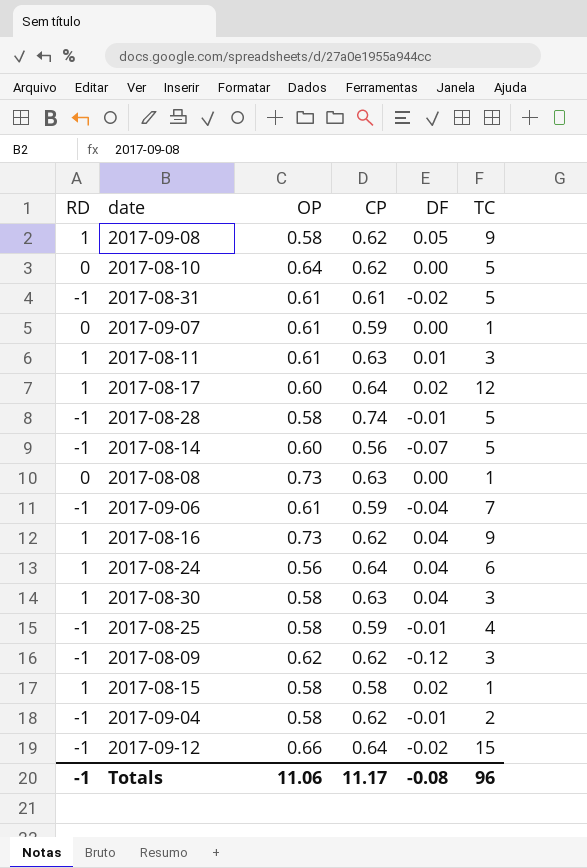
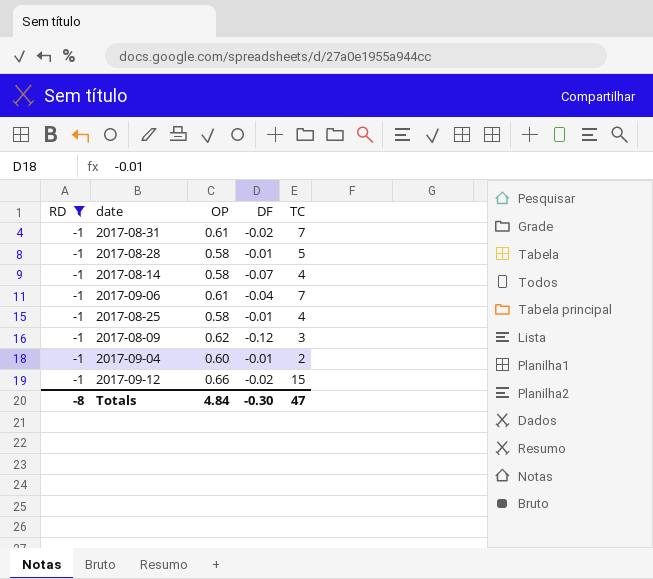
filter: none -> RD = -1
column CP | position: 4 -> none
2017-08-31 | TC: 5 -> 7
2017-08-14 | OP: 0.60 -> 0.58
2017-08-14 | TC: 5 -> 4
2017-09-04 | OP: 0.58 -> 0.60
Totals | RD: -1 -> -8
Totals | OP: 11.06 -> 4.84
Totals | DF: -0.08 -> -0.30
Totals | TC: 96 -> 47

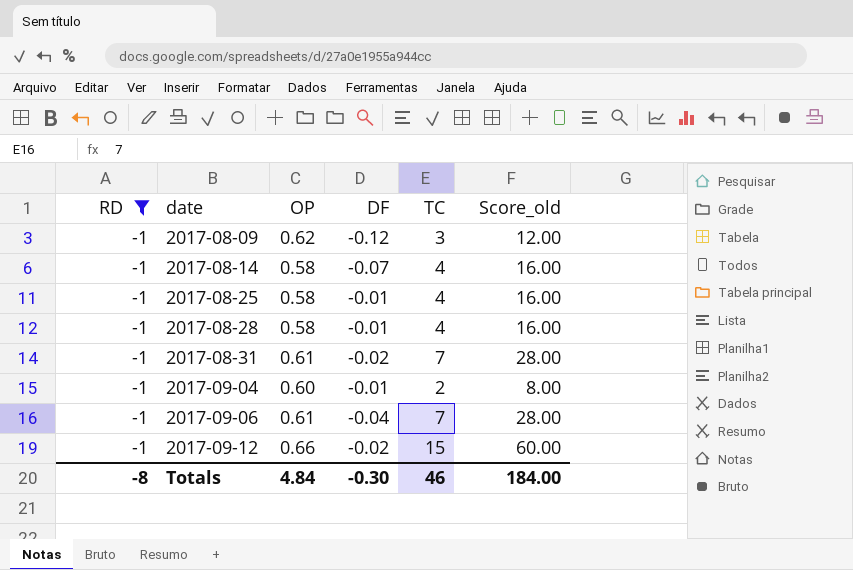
row order: none -> date ascending
column Score_old | formula: none -> [TC] * 4
2017-08-28 | TC: 5 -> 4
Totals | TC: 47 -> 46

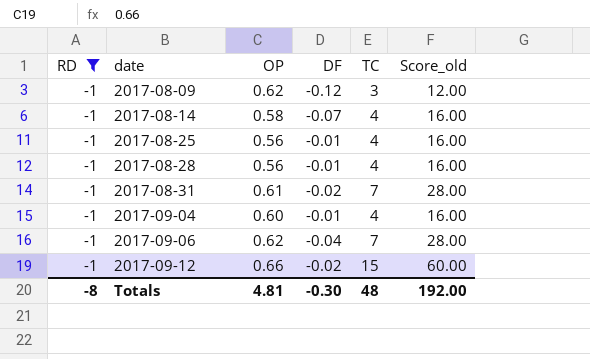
2017-08-25 | OP: 0.58 -> 0.56
2017-08-28 | OP: 0.58 -> 0.56
2017-09-04 | TC: 2 -> 4
2017-09-04 | Score_old: 8.00 -> 16.00
2017-09-06 | OP: 0.61 -> 0.62
Totals | OP: 4.84 -> 4.81
Totals | TC: 46 -> 48
Totals | Score_old: 184.00 -> 192.00

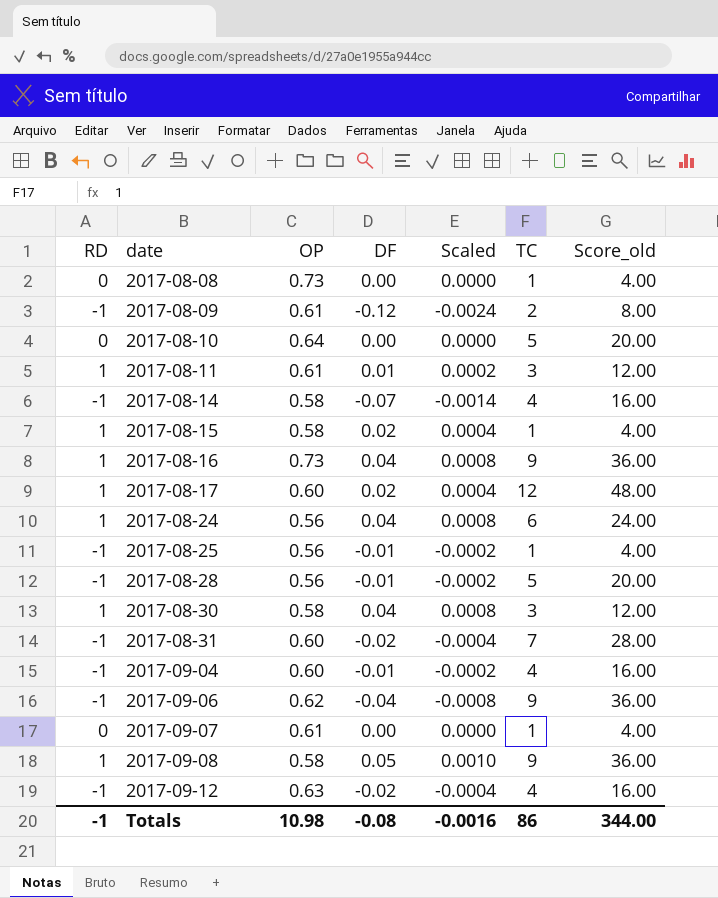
filter: RD = -1 -> none
column Scaled | formula: none -> [DF] * 0.02
2017-08-09 | OP: 0.62 -> 0.61
2017-08-09 | TC: 3 -> 2
2017-08-09 | Score_old: 12.00 -> 8.00
2017-08-25 | TC: 4 -> 1
2017-08-25 | Score_old: 16.00 -> 4.00
2017-08-28 | TC: 4 -> 5
2017-08-28 | Score_old: 16.00 -> 20.00
2017-08-31 | OP: 0.61 -> 0.60
2017-09-06 | TC: 7 -> 9
2017-09-06 | Score_old: 28.00 -> 36.00
2017-09-12 | OP: 0.66 -> 0.63
2017-09-12 | TC: 15 -> 4
2017-09-12 | Score_old: 60.00 -> 16.00
Totals | RD: -8 -> -1
Totals | OP: 4.81 -> 10.98
Totals | DF: -0.30 -> -0.08
Totals | TC: 48 -> 86
Totals | Score_old: 192.00 -> 344.00

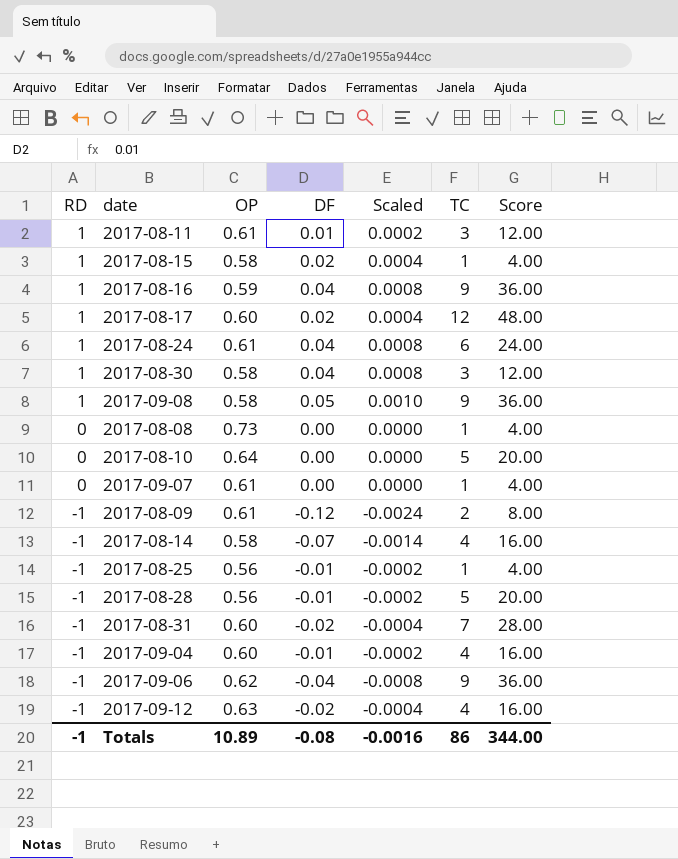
row order: date ascending -> RD descending
column name: Score_old -> Score
2017-08-16 | OP: 0.73 -> 0.59
2017-08-24 | OP: 0.56 -> 0.61
Totals | OP: 10.98 -> 10.89

